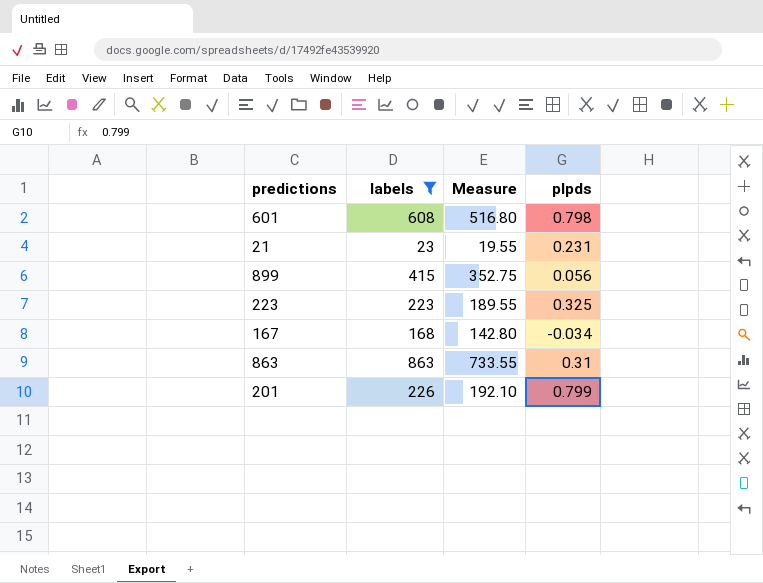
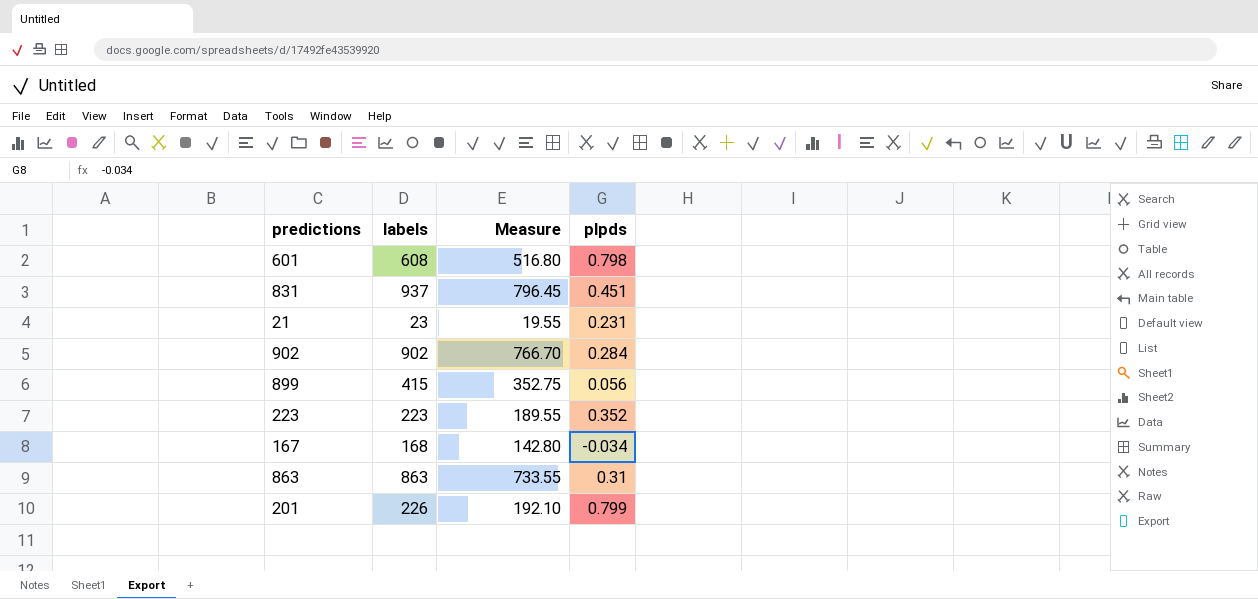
filter: labels <= 863 -> none
223 | plpds: 0.325 -> 0.352

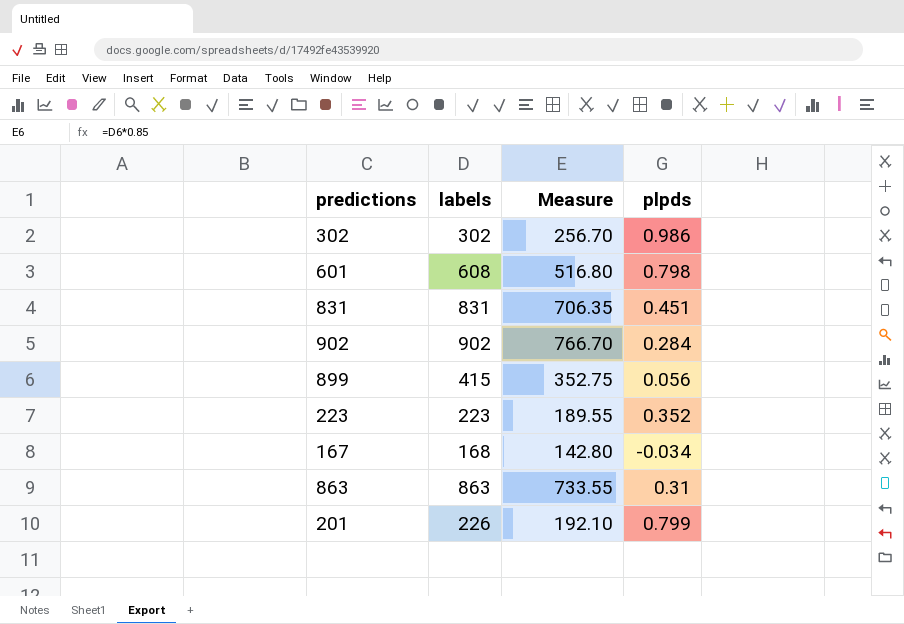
row 21: 23 | 19.55 | 0.231 -> none
row 302: none -> 302 | 256.70 | 0.986
831 | labels: 937 -> 831
831 | Measure: 796.45 -> 706.35

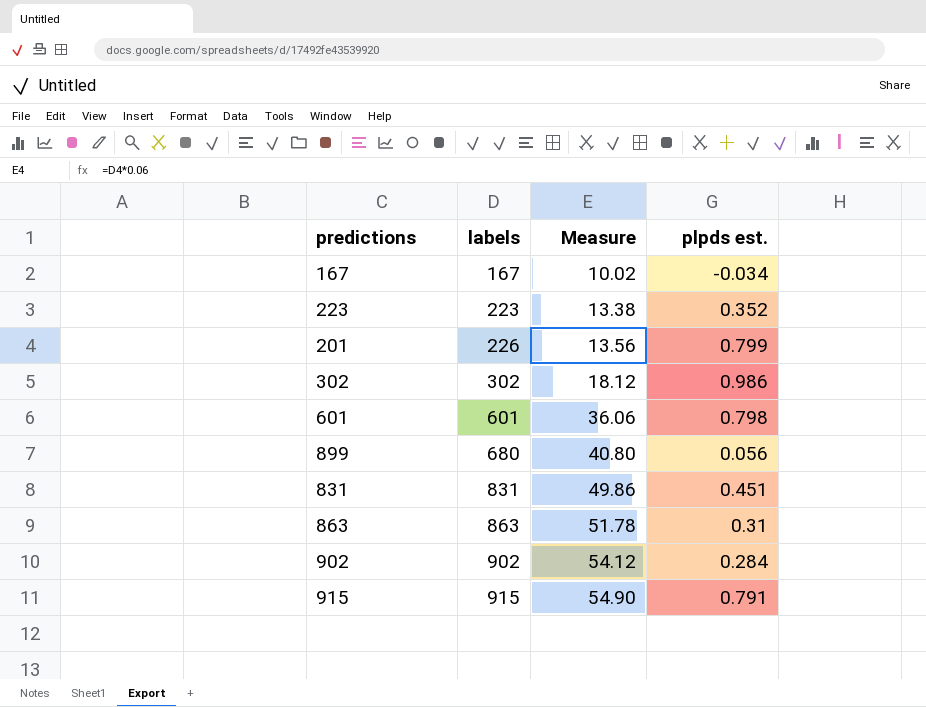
row order: none -> labels ascending
column Measure | formula: [labels] * 0.85 -> [labels] * 0.06
column name: plpds -> plpds est.
167 | labels: 168 -> 167
601 | labels: 608 -> 601
899 | labels: 415 -> 680
row 915: none -> 915 | 54.90 | 0.791

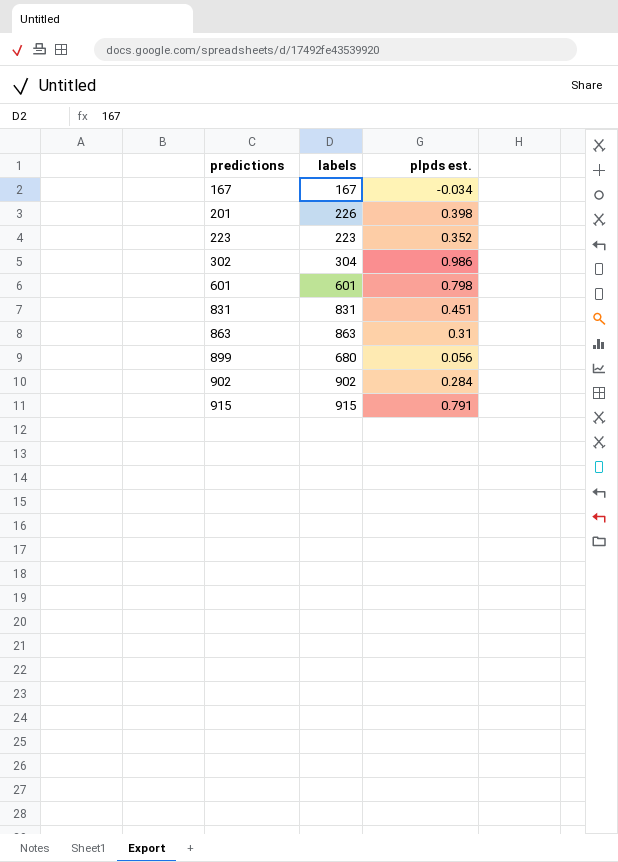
row order: labels ascending -> predictions ascending
column Measure | formula: [labels] * 0.06 -> none
201 | plpds est.: 0.799 -> 0.398
302 | labels: 302 -> 304

